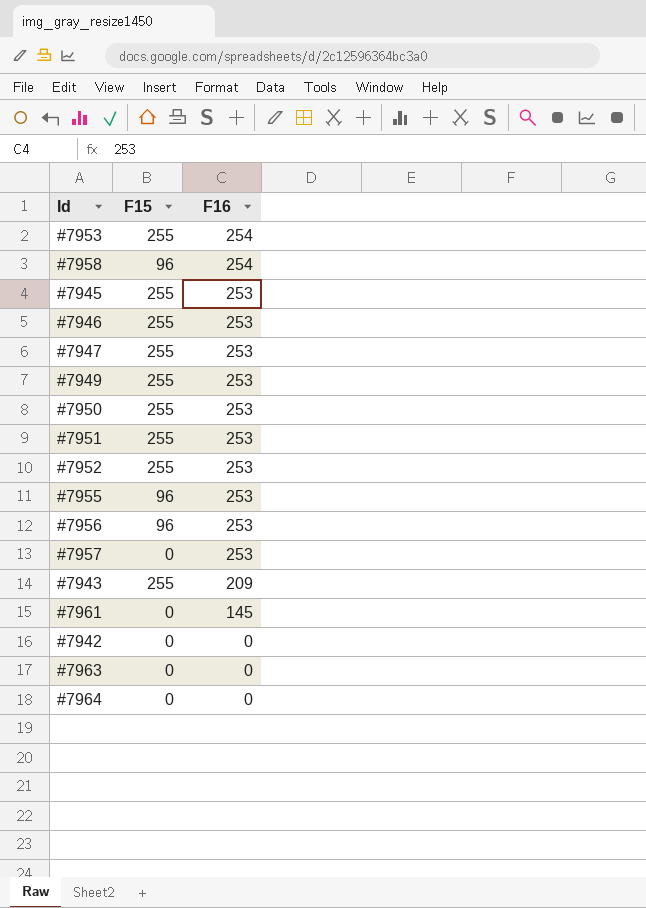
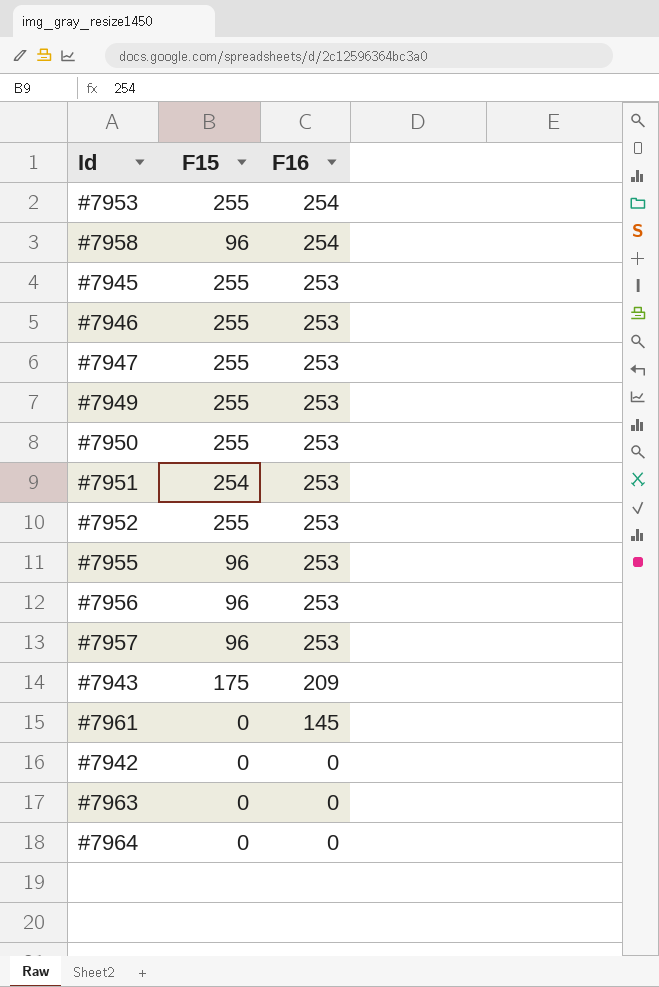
#7951 | F15: 255 -> 254
#7957 | F15: 0 -> 96
#7943 | F15: 255 -> 175

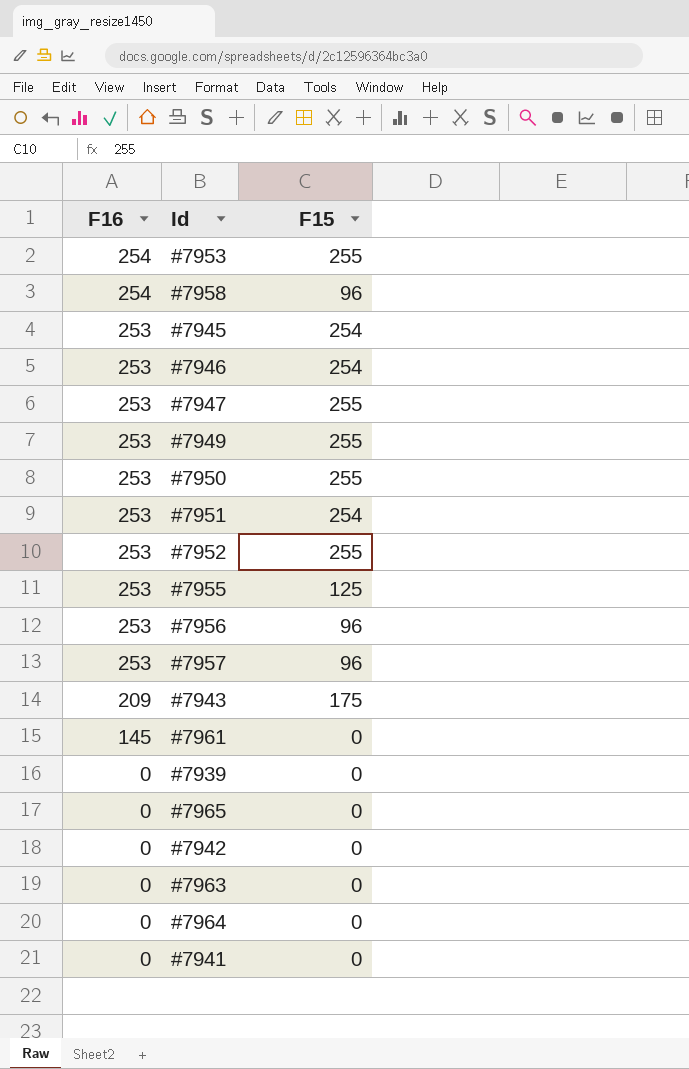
column F16 | position: 3 -> 1
#7945 | F15: 255 -> 254
#7946 | F15: 255 -> 254
#7955 | F15: 96 -> 125
row #7939: none -> 0 | 0
row #7965: none -> 0 | 0
row #7941: none -> 0 | 0

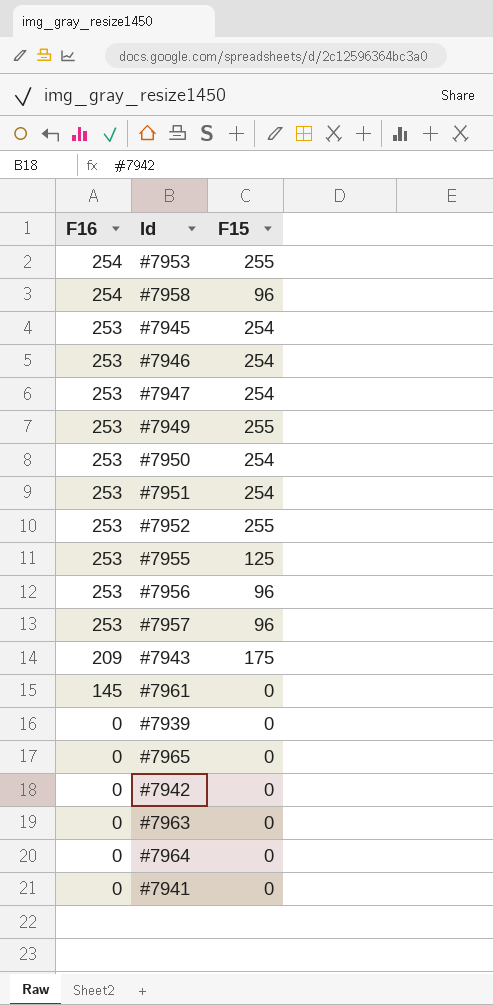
#7947 | F15: 255 -> 254
#7950 | F15: 255 -> 254

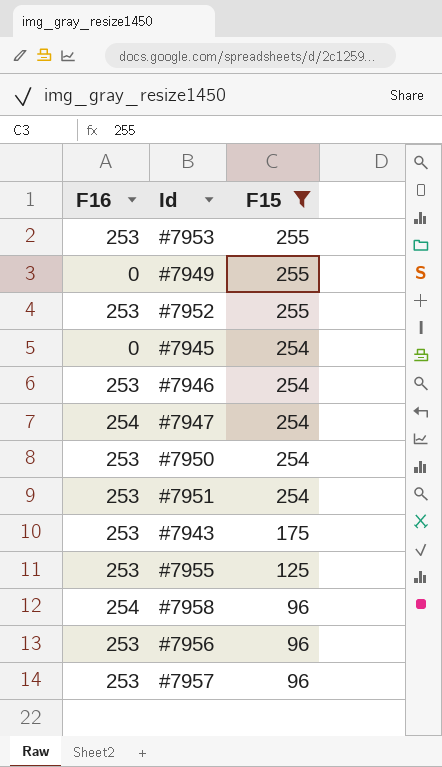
filter: none -> F15 != 0
row order: F16 descending -> F15 descending
#7953 | F16: 254 -> 253
#7949 | F16: 253 -> 0
#7945 | F16: 253 -> 0
#7947 | F16: 253 -> 254
#7943 | F16: 209 -> 253

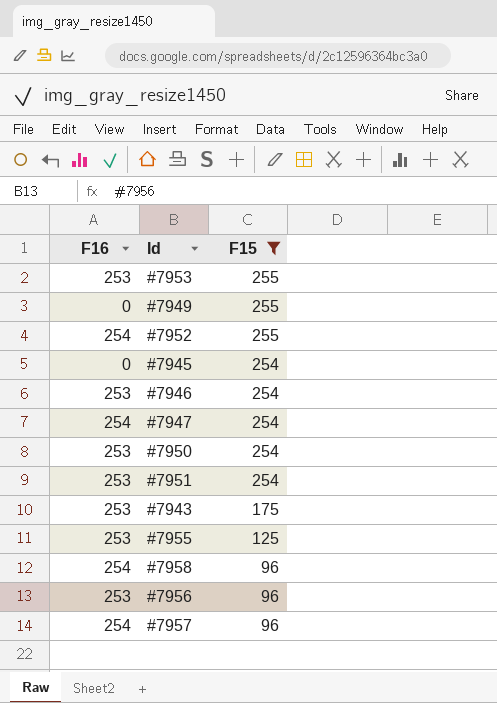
#7952 | F16: 253 -> 254
#7957 | F16: 253 -> 254

